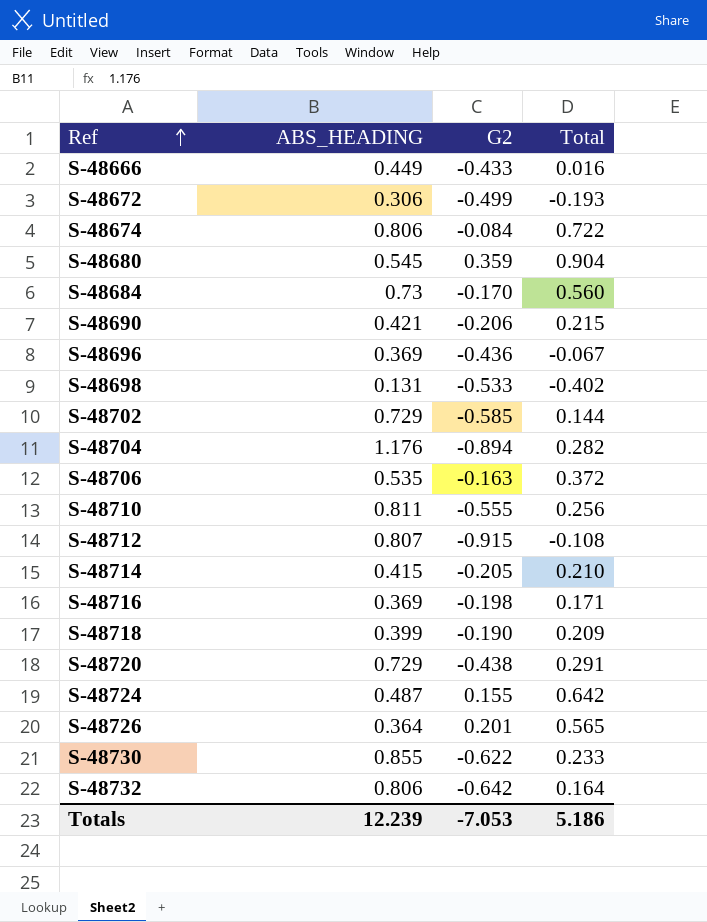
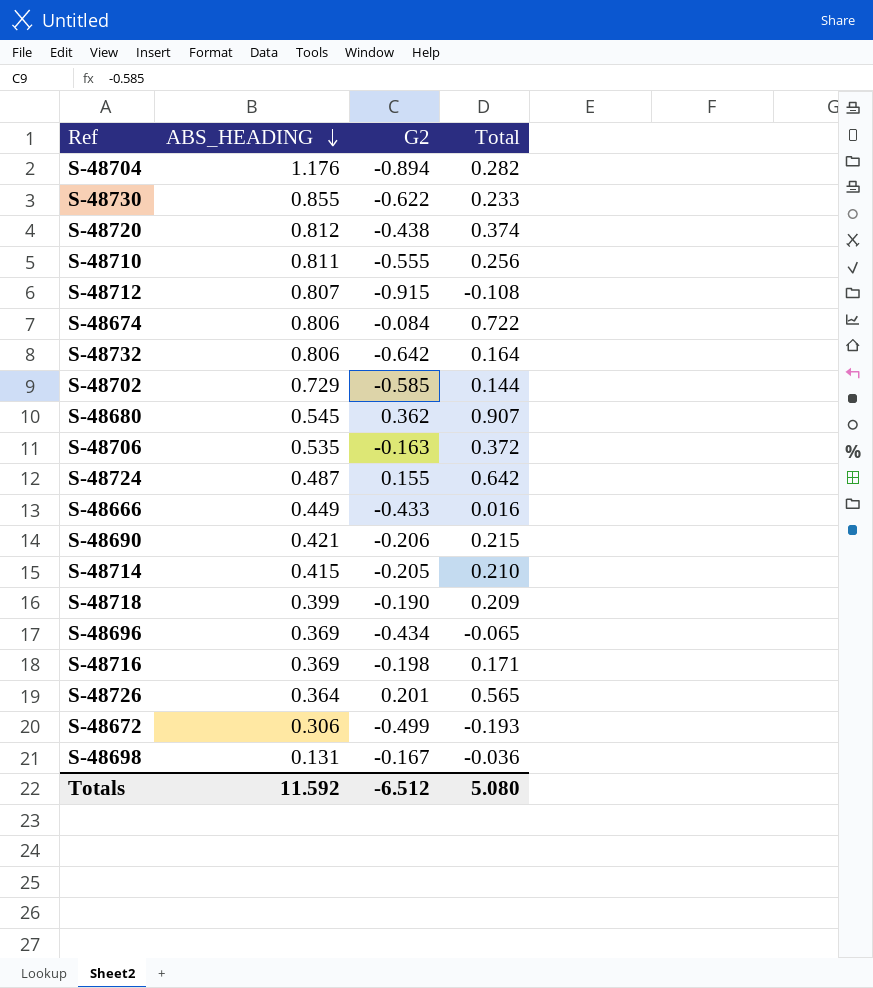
row order: Ref ascending -> ABS_HEADING descending
row S-48684: 0.73 | -0.170 | 0.560 -> none
S-48720 | ABS_HEADING: 0.729 -> 0.812
S-48720 | Total: 0.291 -> 0.374
S-48680 | G2: 0.359 -> 0.362
S-48680 | Total: 0.904 -> 0.907
S-48696 | G2: -0.436 -> -0.434
S-48696 | Total: -0.067 -> -0.065
S-48698 | G2: -0.533 -> -0.167
S-48698 | Total: -0.402 -> -0.036
Totals | ABS_HEADING: 12.239 -> 11.592
Totals | G2: -7.053 -> -6.512
Totals | Total: 5.186 -> 5.080

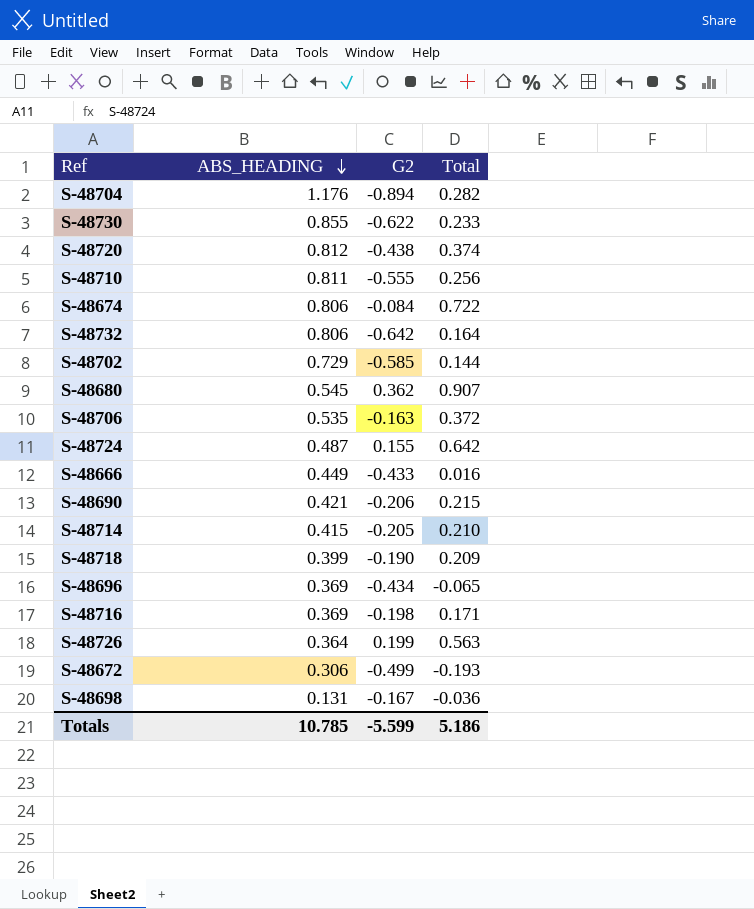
row S-48712: 0.807 | -0.915 | -0.108 -> none
S-48726 | G2: 0.201 -> 0.199
S-48726 | Total: 0.565 -> 0.563
Totals | ABS_HEADING: 11.592 -> 10.785
Totals | G2: -6.512 -> -5.599
Totals | Total: 5.080 -> 5.186

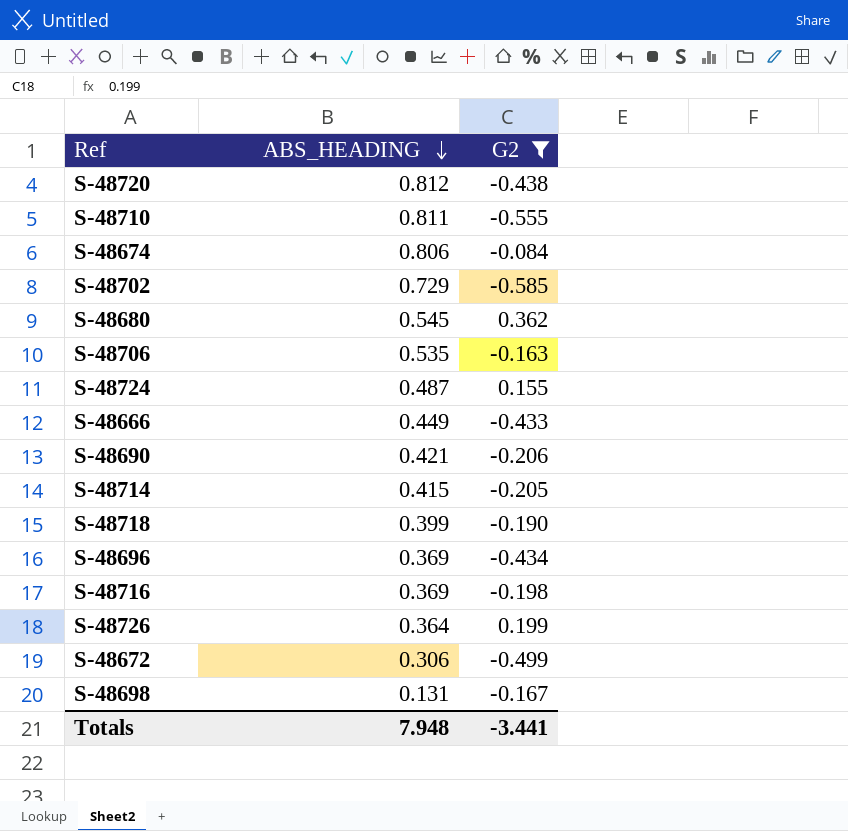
filter: none -> G2 >= -0.585
column Total | formula: [ABS_HEADING] + [G2] -> none
Totals | ABS_HEADING: 10.785 -> 7.948
Totals | G2: -5.599 -> -3.441

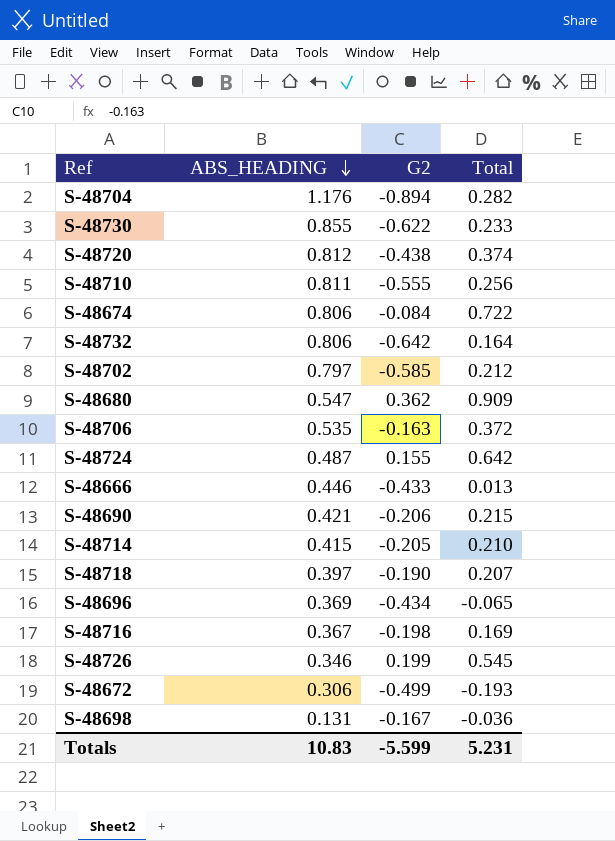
filter: G2 >= -0.585 -> none
column Total | formula: none -> [ABS_HEADING] + [G2]
S-48702 | ABS_HEADING: 0.729 -> 0.797
S-48680 | ABS_HEADING: 0.545 -> 0.547
S-48666 | ABS_HEADING: 0.449 -> 0.446
S-48718 | ABS_HEADING: 0.399 -> 0.397
S-48716 | ABS_HEADING: 0.369 -> 0.367
S-48726 | ABS_HEADING: 0.364 -> 0.346
Totals | ABS_HEADING: 7.948 -> 10.83
Totals | G2: -3.441 -> -5.599

